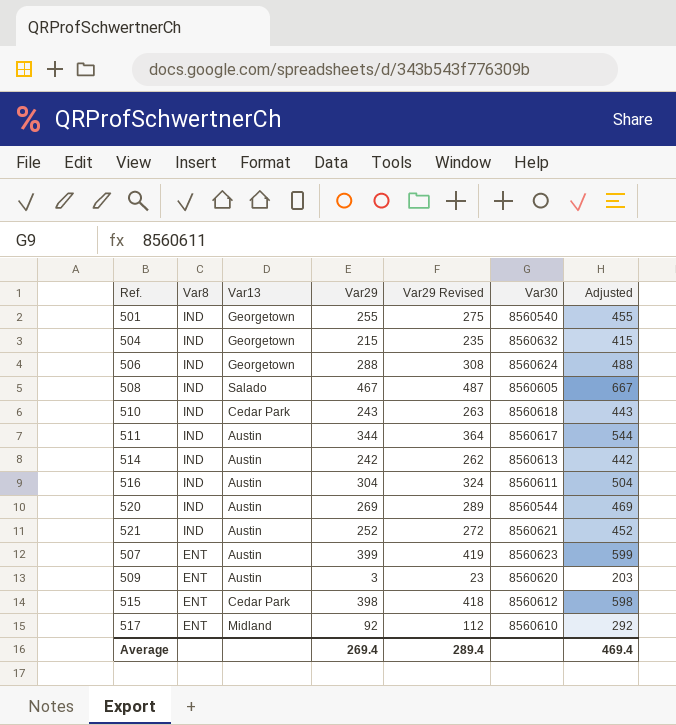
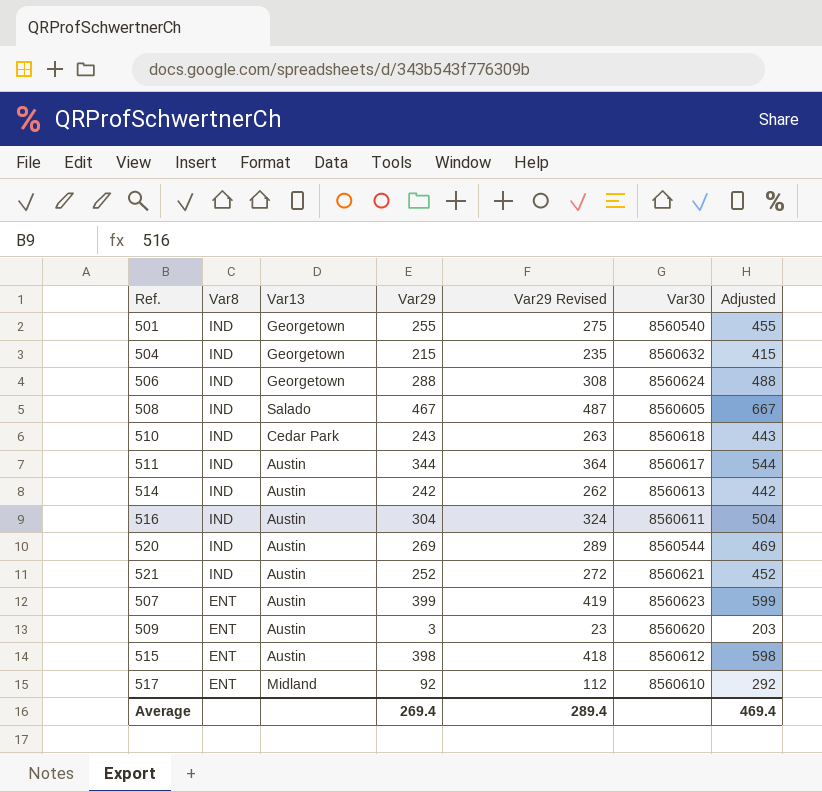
515 | Var13: Cedar Park -> Austin

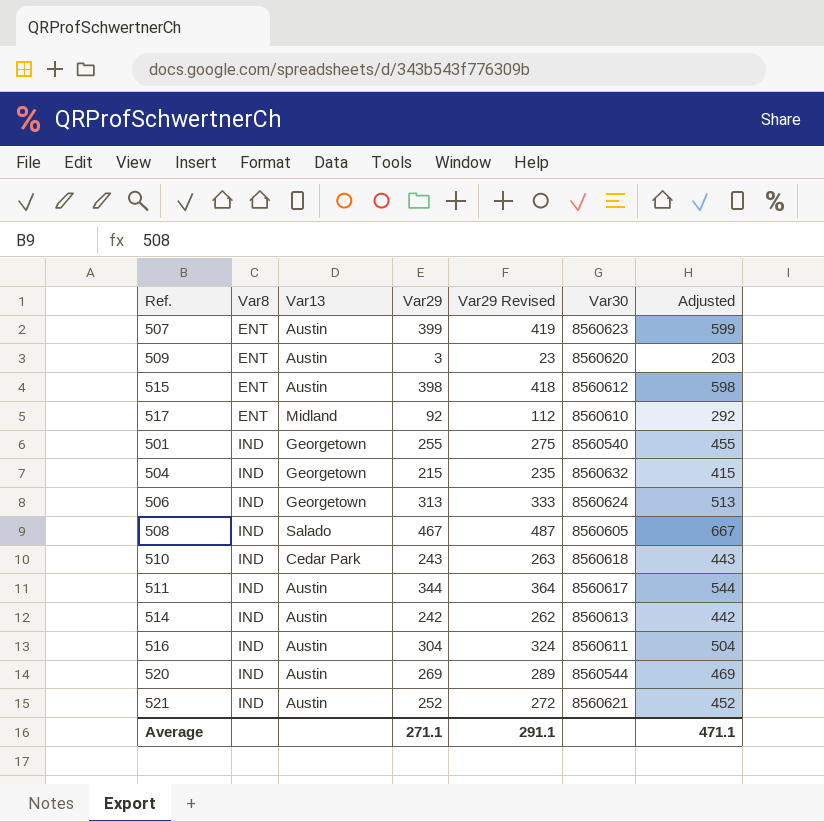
row order: Var8 descending -> Var8 ascending
506 | Var29: 288 -> 313
506 | Var29 Revised: 308 -> 333
506 | Adjusted: 488 -> 513
Average | Var29: 269.4 -> 271.1
Average | Var29 Revised: 289.4 -> 291.1
Average | Adjusted: 469.4 -> 471.1

